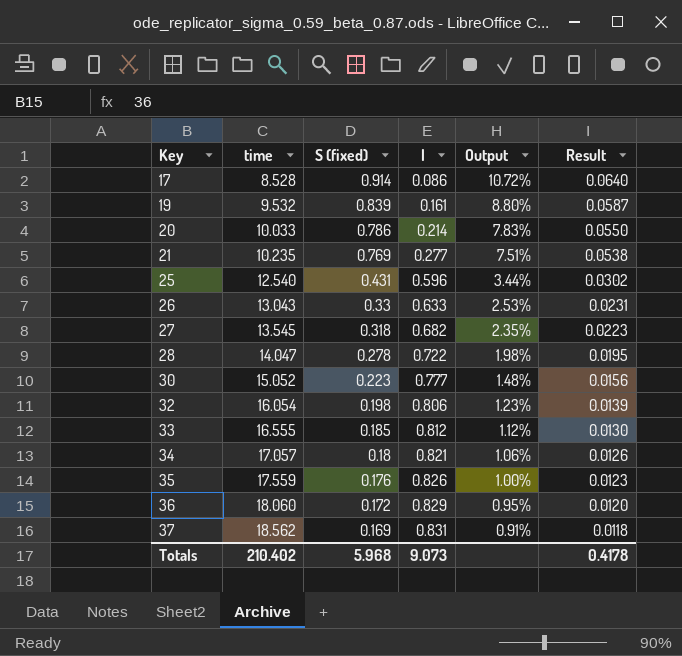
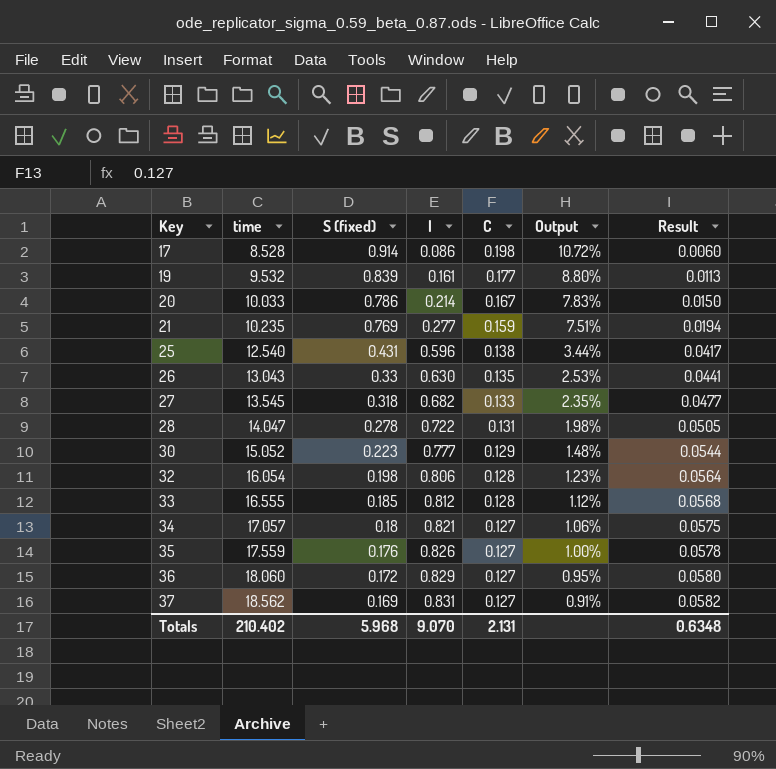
column C | position: none -> 5
column Result | formula: [S (fixed)] * 0.07 -> [I] * 0.07
26 | I: 0.633 -> 0.630
Totals | I: 9.073 -> 9.070
Totals | Result: 0.4178 -> 0.6348

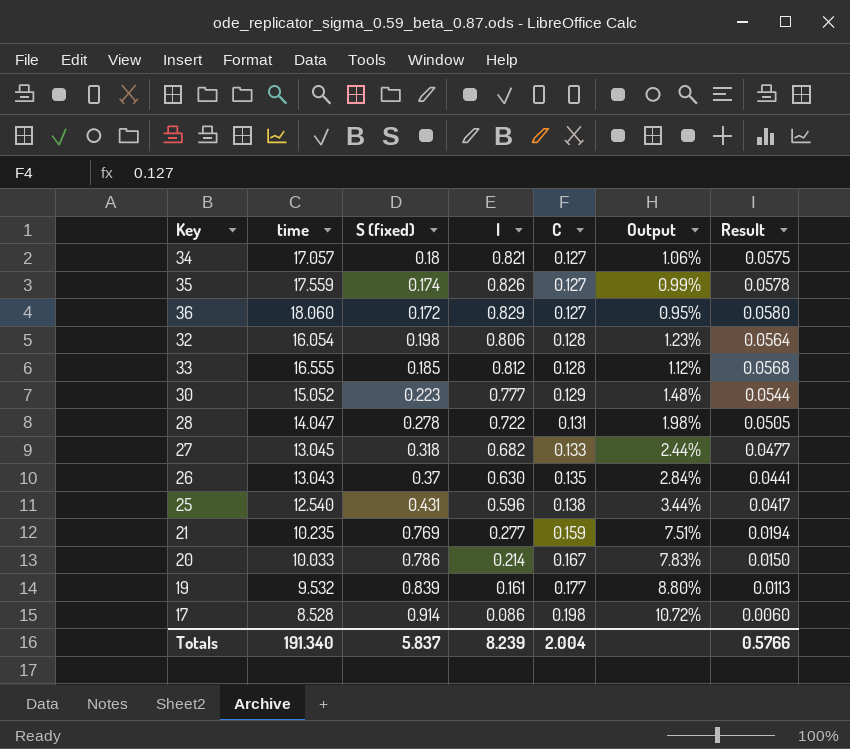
row order: Key ascending -> C ascending
row 37: 18.562 | 0.169 | 0.831 | 0.127 | 0.91% | 0.0582 -> none
35 | S (fixed): 0.176 -> 0.174
35 | Output: 1.00% -> 0.99%
27 | time: 13.545 -> 13.045
27 | Output: 2.35% -> 2.44%
26 | S (fixed): 0.33 -> 0.37
26 | Output: 2.53% -> 2.84%
Totals | time: 210.402 -> 191.340
Totals | S (fixed): 5.968 -> 5.837
Totals | I: 9.070 -> 8.239
Totals | C: 2.131 -> 2.004
Totals | Result: 0.6348 -> 0.5766

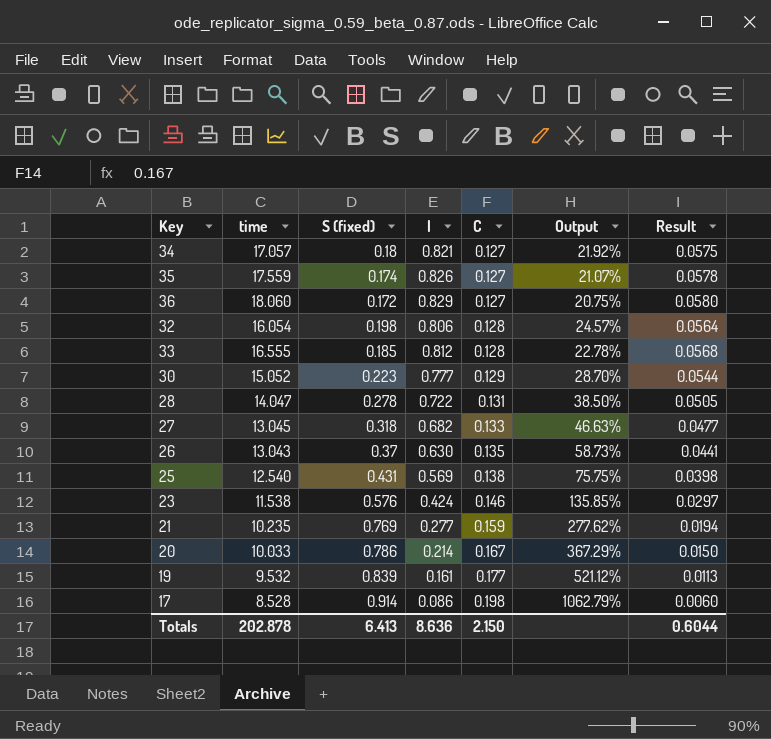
column Output | formula: [S (fixed)] / [time] -> [S (fixed)] / [I]
25 | I: 0.596 -> 0.569
25 | Result: 0.0417 -> 0.0398
row 23: none -> 11.538 | 0.576 | 0.424 | 0.146 | 135.85% | 0.0297
Totals | time: 191.340 -> 202.878
Totals | S (fixed): 5.837 -> 6.413
Totals | I: 8.239 -> 8.636
Totals | C: 2.004 -> 2.150
Totals | Result: 0.5766 -> 0.6044

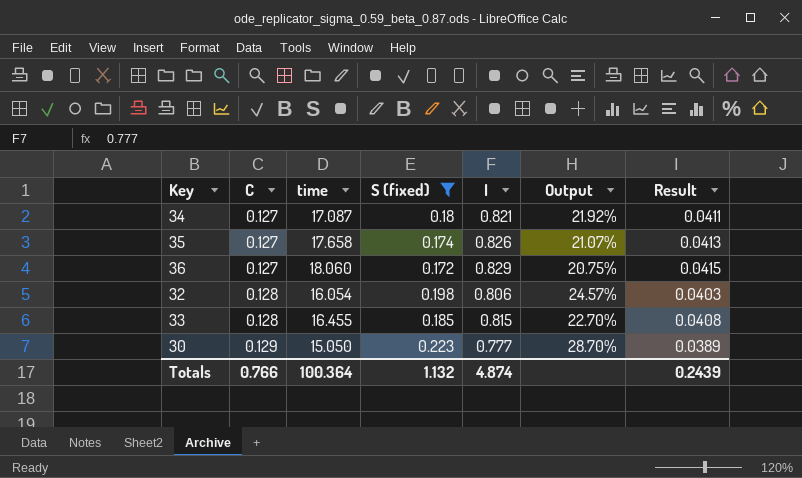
filter: none -> S (fixed) <= 0.223
column C | position: 5 -> 2
column Result | formula: [I] * 0.07 -> [I] * 0.05
34 | time: 17.057 -> 17.087
35 | time: 17.559 -> 17.658
33 | time: 16.555 -> 16.455
33 | I: 0.812 -> 0.815
33 | Output: 22.78% -> 22.70%
30 | time: 15.052 -> 15.050
Totals | C: 2.150 -> 0.766
Totals | time: 202.878 -> 100.364
Totals | S (fixed): 6.413 -> 1.132
Totals | I: 8.636 -> 4.874
Totals | Result: 0.6044 -> 0.2439

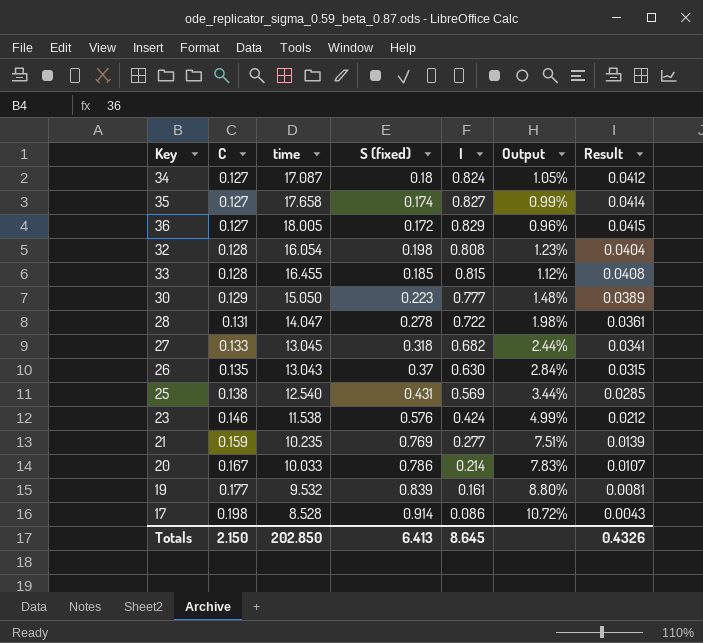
filter: S (fixed) <= 0.223 -> none
column Output | formula: [S (fixed)] / [I] -> [S (fixed)] / [time]
34 | I: 0.821 -> 0.824
34 | Result: 0.0411 -> 0.0412
35 | I: 0.826 -> 0.827
35 | Result: 0.0413 -> 0.0414
36 | time: 18.060 -> 18.005
32 | I: 0.806 -> 0.808
32 | Result: 0.0403 -> 0.0404
Totals | C: 0.766 -> 2.150
Totals | time: 100.364 -> 202.850
Totals | S (fixed): 1.132 -> 6.413
Totals | I: 4.874 -> 8.645
Totals | Result: 0.2439 -> 0.4326

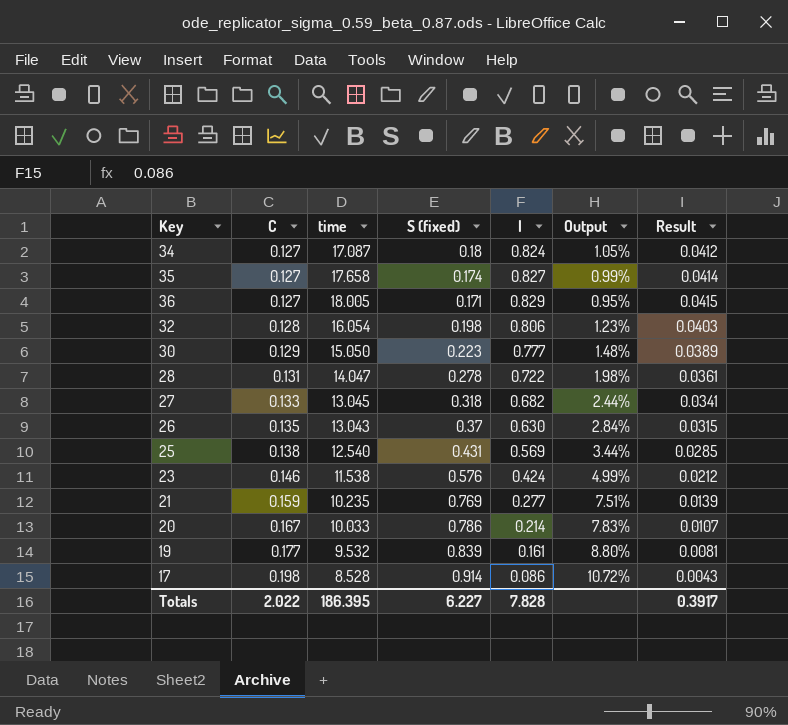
row 33: 0.128 | 16.455 | 0.185 | 0.815 | 1.12% | 0.0408 -> none
36 | S (fixed): 0.172 -> 0.171
36 | Output: 0.96% -> 0.95%
32 | I: 0.808 -> 0.806
32 | Result: 0.0404 -> 0.0403
Totals | C: 2.150 -> 2.022
Totals | time: 202.850 -> 186.395
Totals | S (fixed): 6.413 -> 6.227
Totals | I: 8.645 -> 7.828
Totals | Result: 0.4326 -> 0.3917

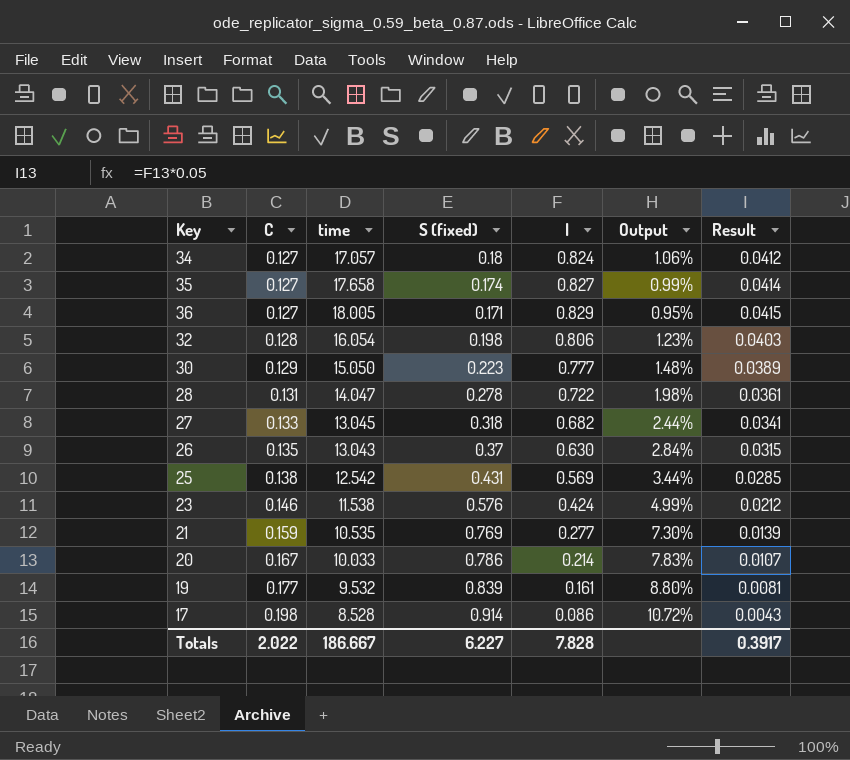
34 | time: 17.087 -> 17.057
34 | Output: 1.05% -> 1.06%
25 | time: 12.540 -> 12.542
21 | time: 10.235 -> 10.535
21 | Output: 7.51% -> 7.30%
Totals | time: 186.395 -> 186.667

